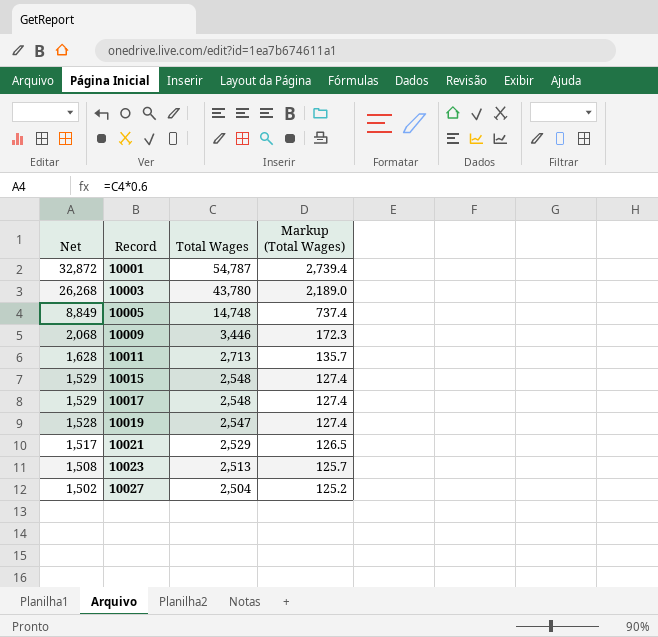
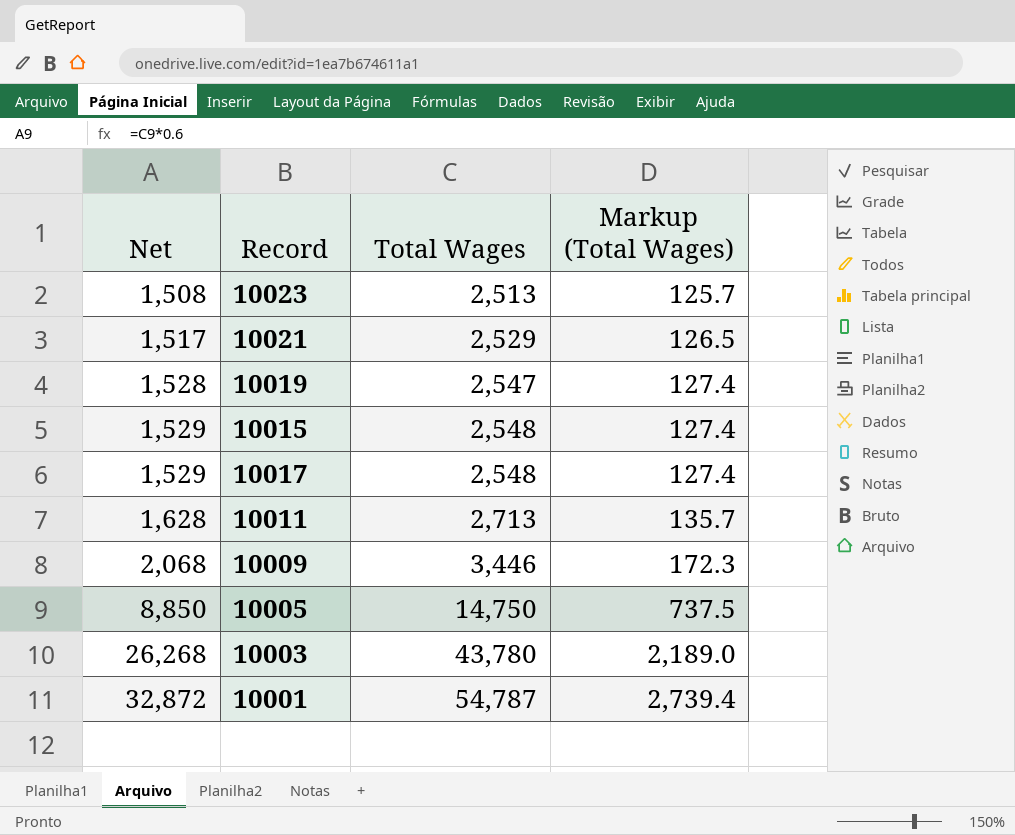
row order: Net descending -> Net ascending
row 10027: 1,502 | 2,504 | 125.2 -> none
10005 | Net: 8,849 -> 8,850
10005 | Total Wages: 14,748 -> 14,750
10005 | Markup (Total Wages): 737.4 -> 737.5

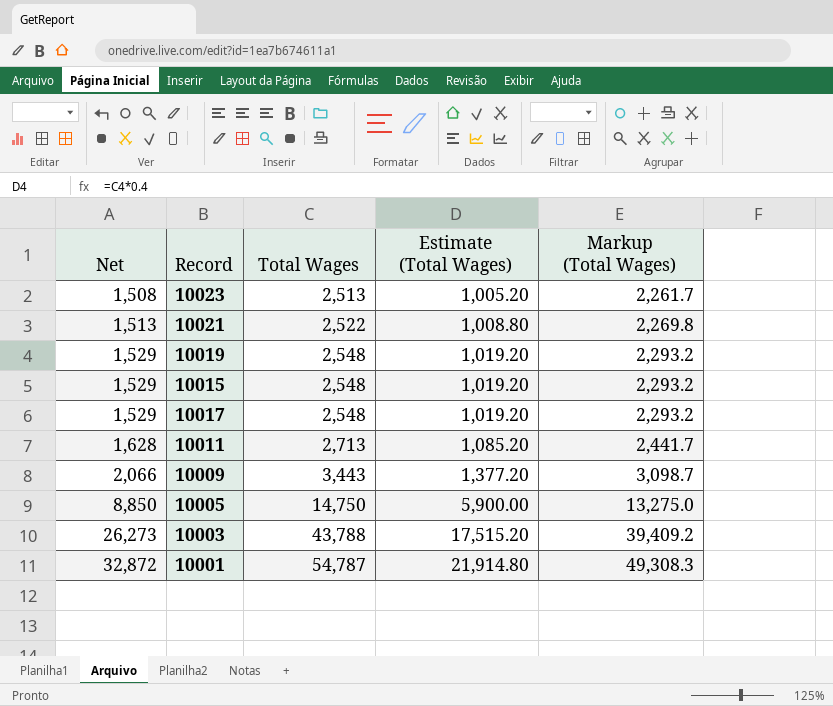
column Estimate (Total Wages) | formula: none -> [Total Wages] * 0.4
column Markup (Total Wages) | formula: [Total Wages] * 0.05 -> [Total Wages] * 0.9
10021 | Net: 1,517 -> 1,513
10021 | Total Wages: 2,529 -> 2,522
10019 | Net: 1,528 -> 1,529
10019 | Total Wages: 2,547 -> 2,548
10009 | Net: 2,068 -> 2,066
10009 | Total Wages: 3,446 -> 3,443
10003 | Net: 26,268 -> 26,273
10003 | Total Wages: 43,780 -> 43,788

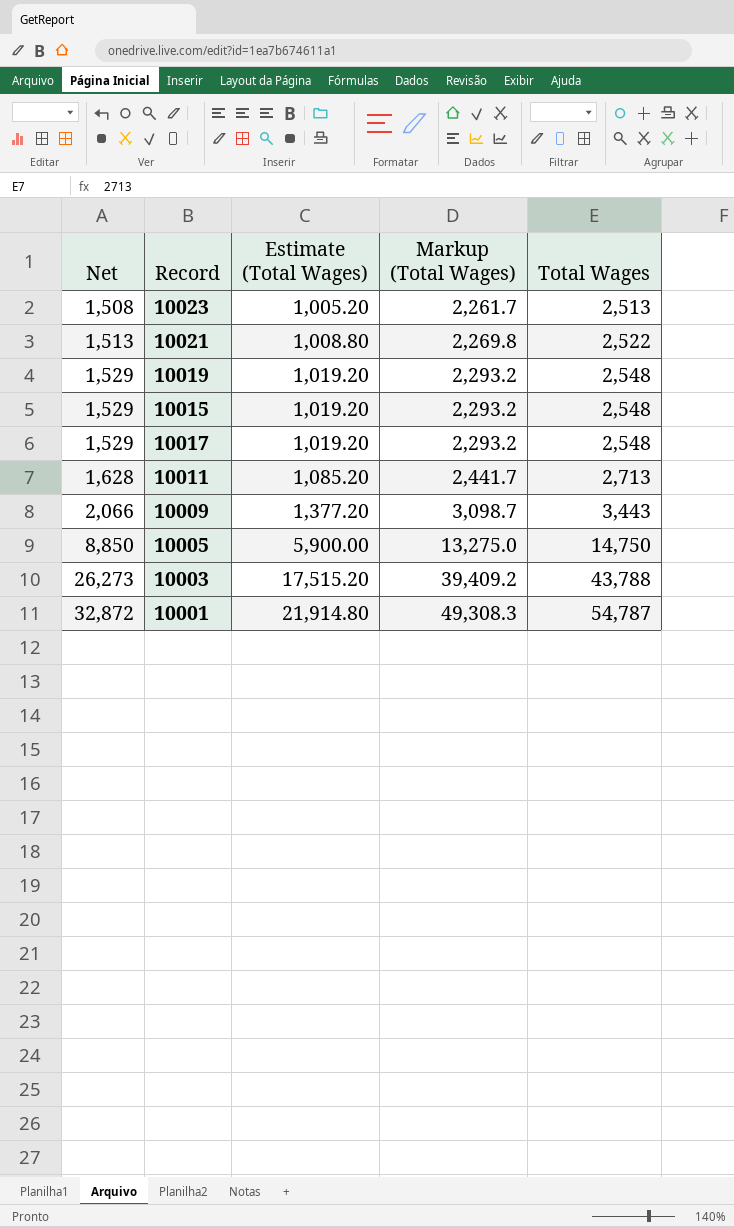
column Total Wages | position: 3 -> 5

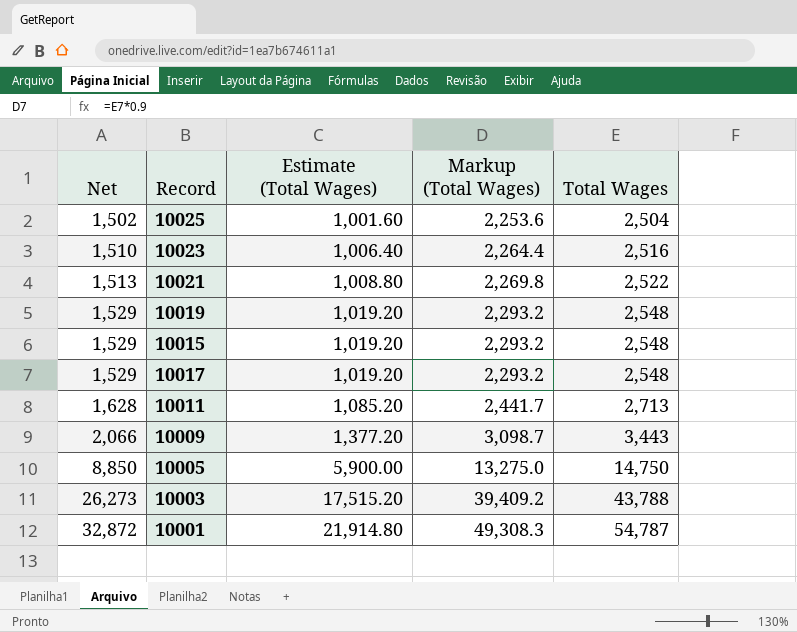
row 10025: none -> 1,502 | 1,001.60 | 2,253.6 | 2,504
10023 | Net: 1,508 -> 1,510
10023 | Estimate (Total Wages): 1,005.20 -> 1,006.40
10023 | Markup (Total Wages): 2,261.7 -> 2,264.4
10023 | Total Wages: 2,513 -> 2,516

